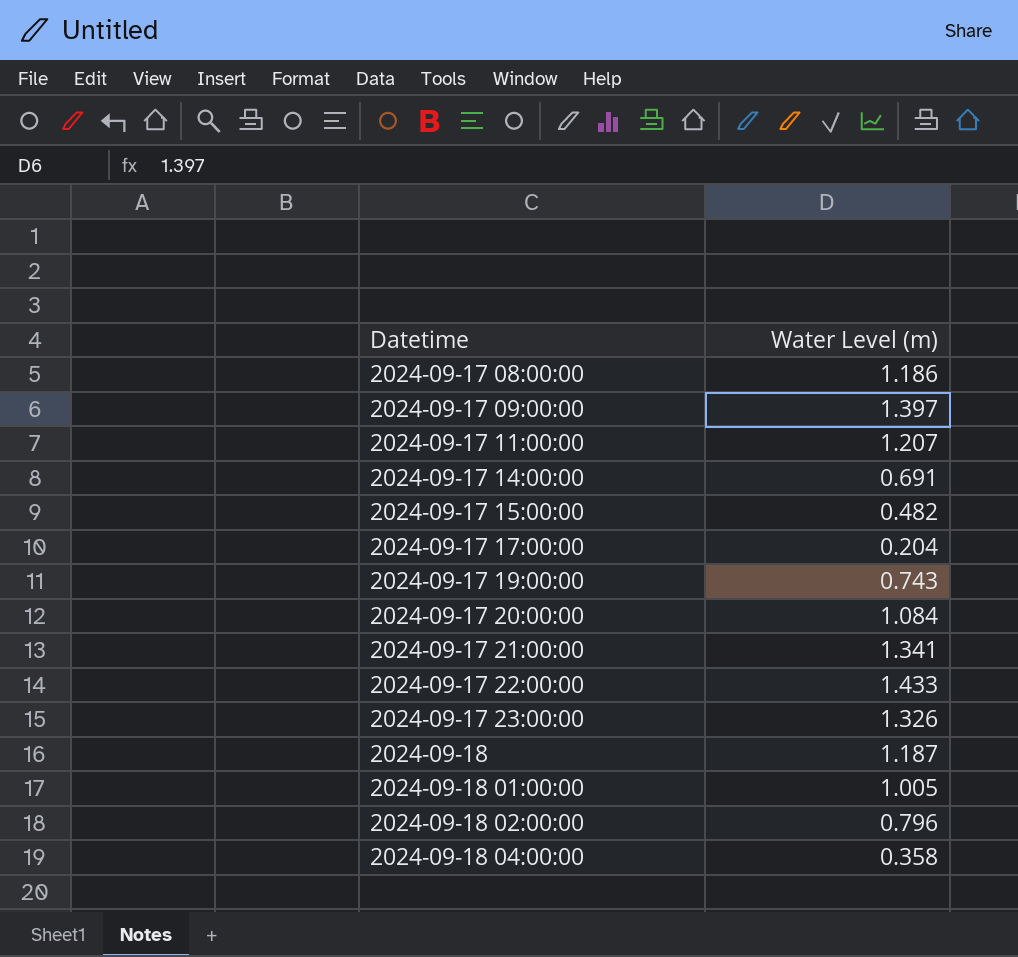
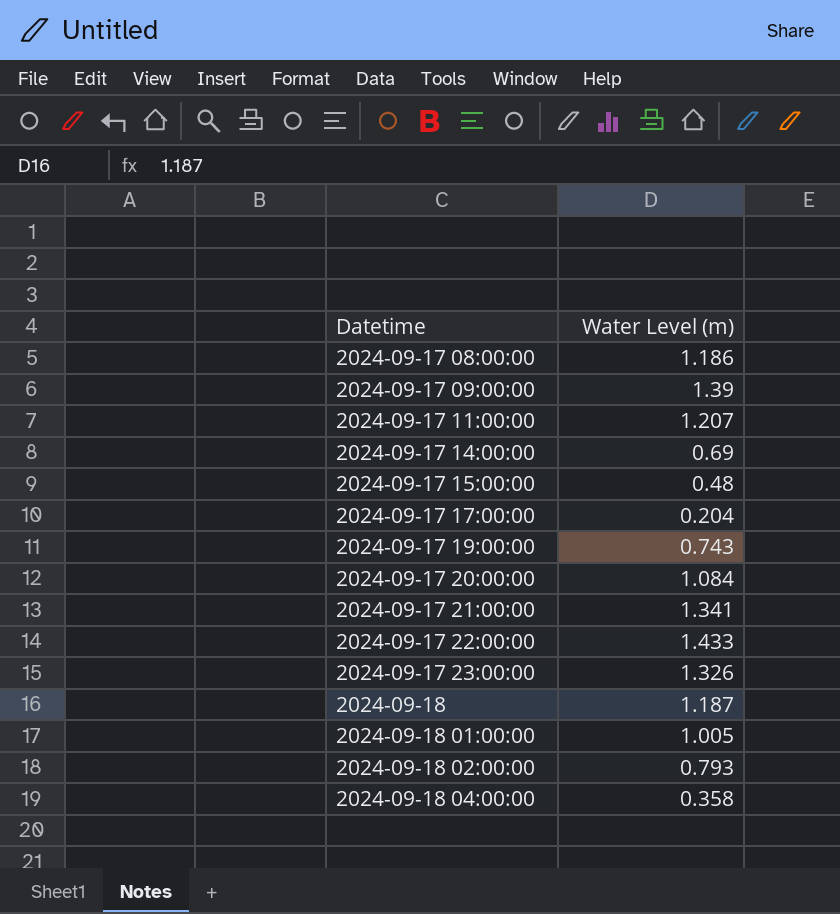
2024-09-17 09:00:00 | Water Level (m): 1.397 -> 1.39
2024-09-17 14:00:00 | Water Level (m): 0.691 -> 0.69
2024-09-17 15:00:00 | Water Level (m): 0.482 -> 0.48
2024-09-18 02:00:00 | Water Level (m): 0.796 -> 0.793

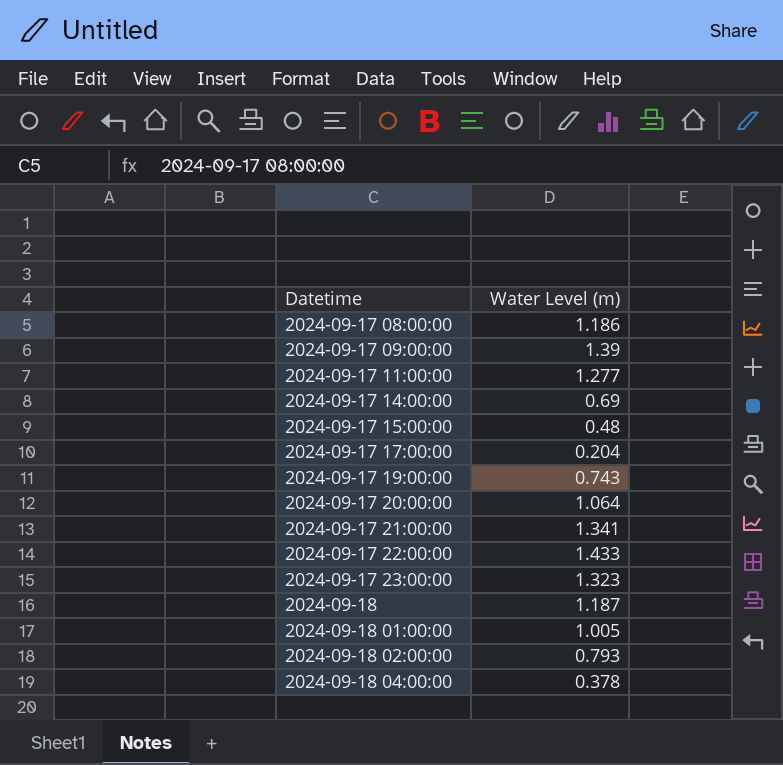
2024-09-17 11:00:00 | Water Level (m): 1.207 -> 1.277
2024-09-17 20:00:00 | Water Level (m): 1.084 -> 1.064
2024-09-17 23:00:00 | Water Level (m): 1.326 -> 1.323
2024-09-18 04:00:00 | Water Level (m): 0.358 -> 0.378

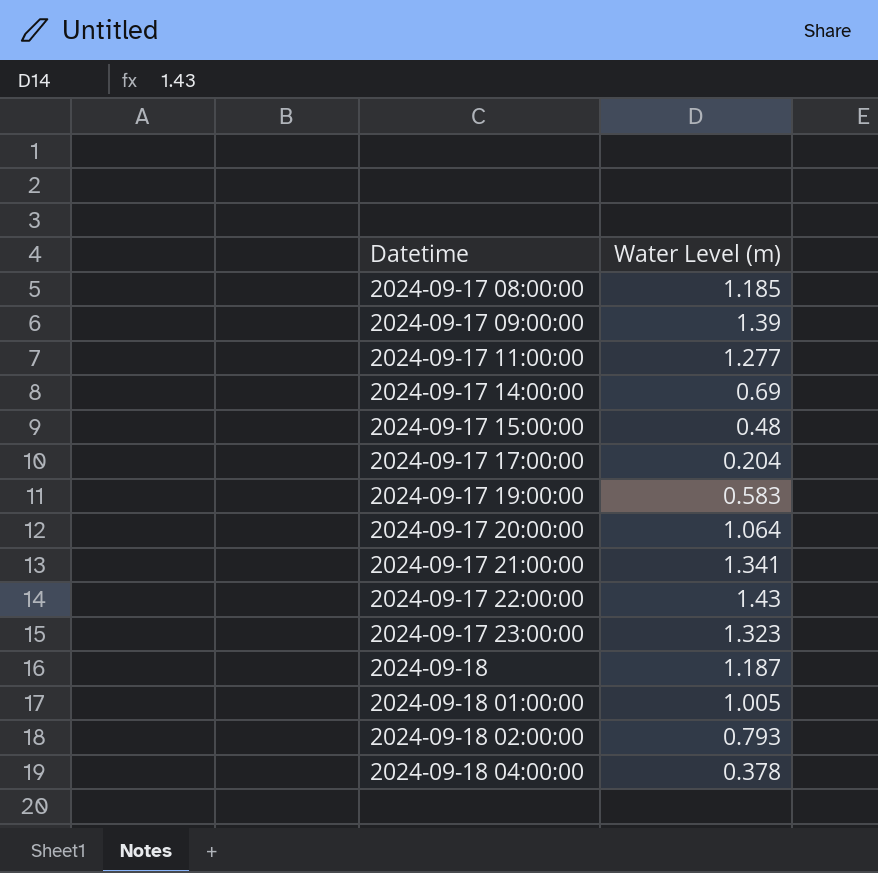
2024-09-17 08:00:00 | Water Level (m): 1.186 -> 1.185
2024-09-17 19:00:00 | Water Level (m): 0.743 -> 0.583
2024-09-17 22:00:00 | Water Level (m): 1.433 -> 1.43

